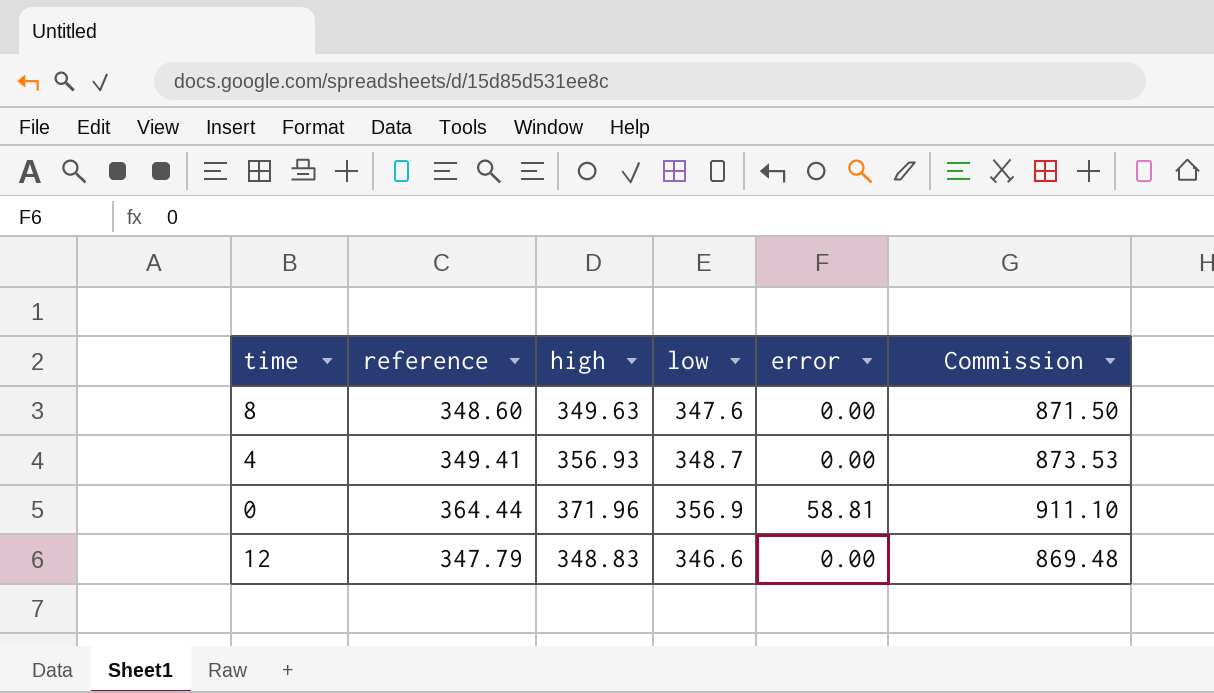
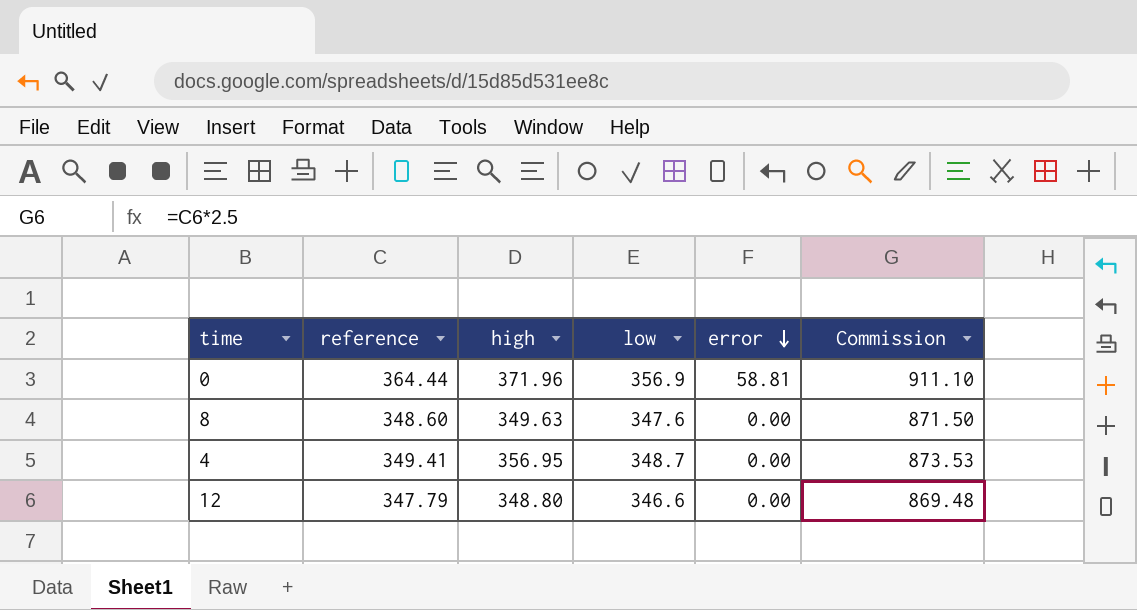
row order: none -> error descending
4 | high: 356.93 -> 356.95
12 | high: 348.83 -> 348.80

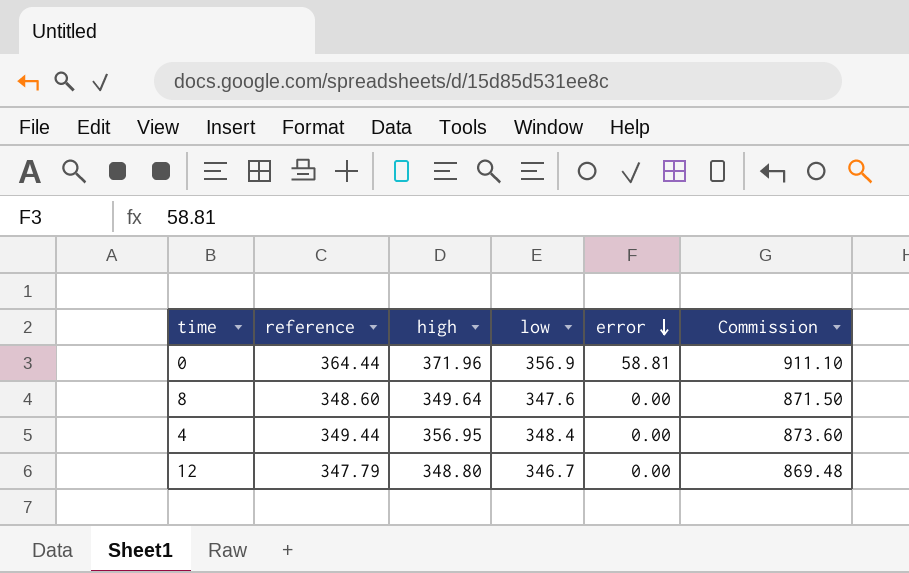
8 | high: 349.63 -> 349.64
4 | reference: 349.41 -> 349.44
4 | low: 348.7 -> 348.4
4 | Commission: 873.53 -> 873.60
12 | low: 346.6 -> 346.7

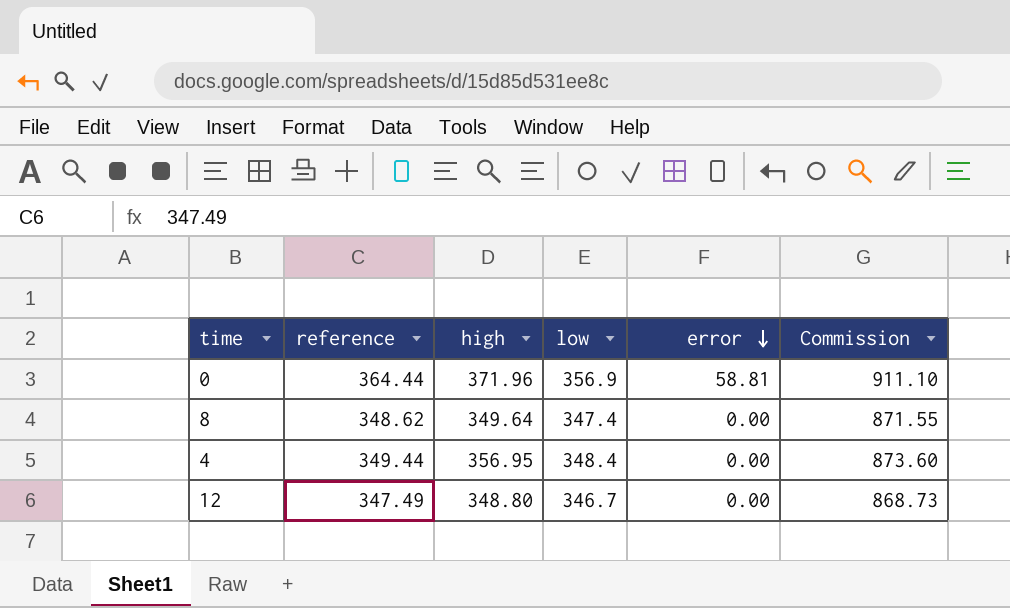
8 | reference: 348.60 -> 348.62
8 | low: 347.6 -> 347.4
8 | Commission: 871.50 -> 871.55
12 | reference: 347.79 -> 347.49
12 | Commission: 869.48 -> 868.73

